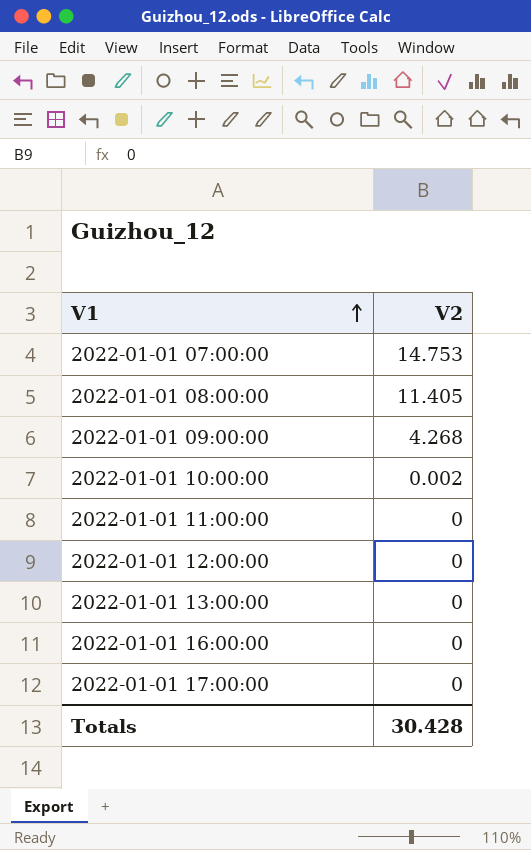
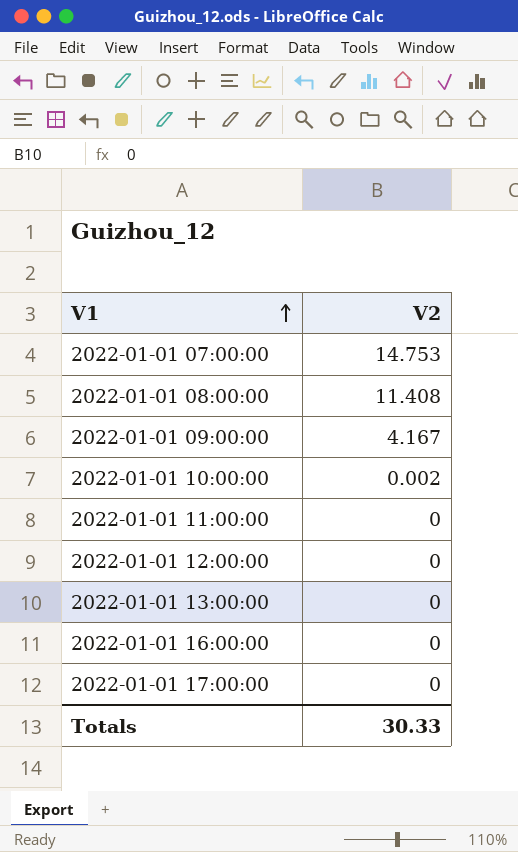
2022-01-01 08:00:00 | V2: 11.405 -> 11.408
2022-01-01 09:00:00 | V2: 4.268 -> 4.167
Totals | V2: 30.428 -> 30.33

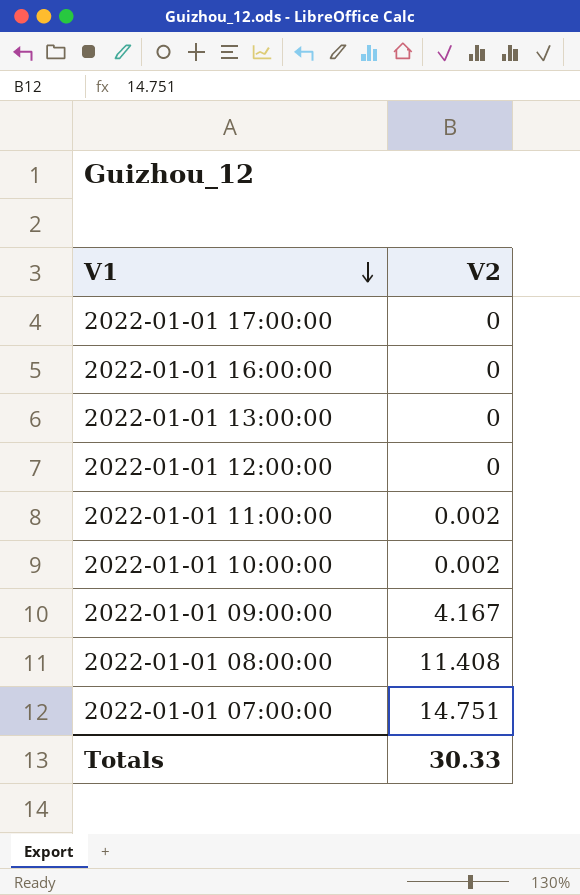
row order: V1 ascending -> V1 descending
2022-01-01 11:00:00 | V2: 0 -> 0.002
2022-01-01 07:00:00 | V2: 14.753 -> 14.751

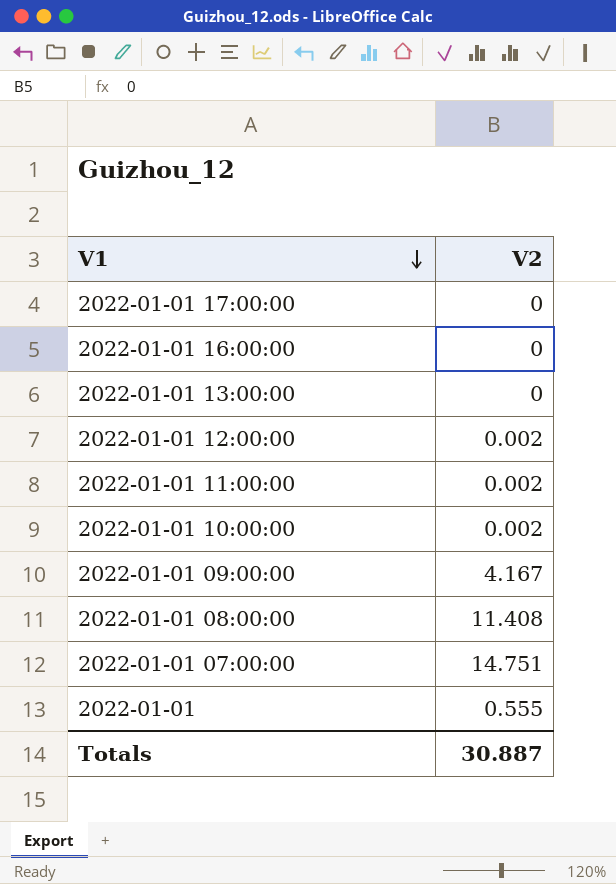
2022-01-01 12:00:00 | V2: 0 -> 0.002
row 2022-01-01: none -> 0.555
Totals | V2: 30.33 -> 30.887

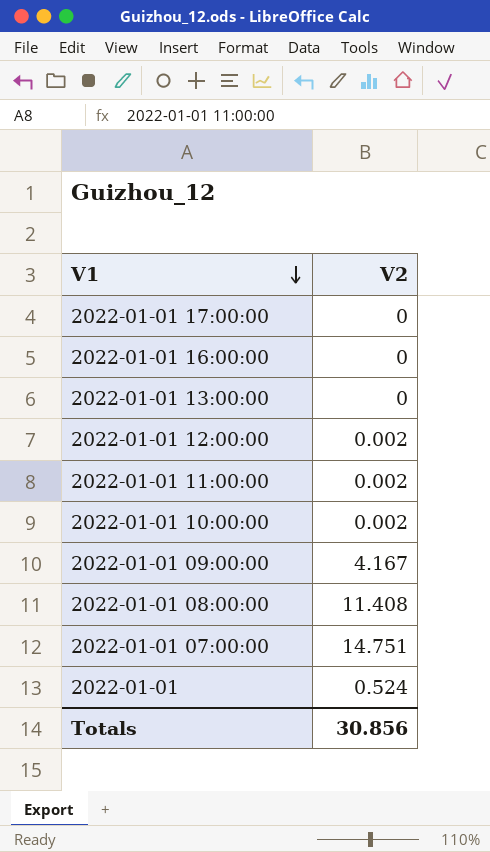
2022-01-01 | V2: 0.555 -> 0.524
Totals | V2: 30.887 -> 30.856

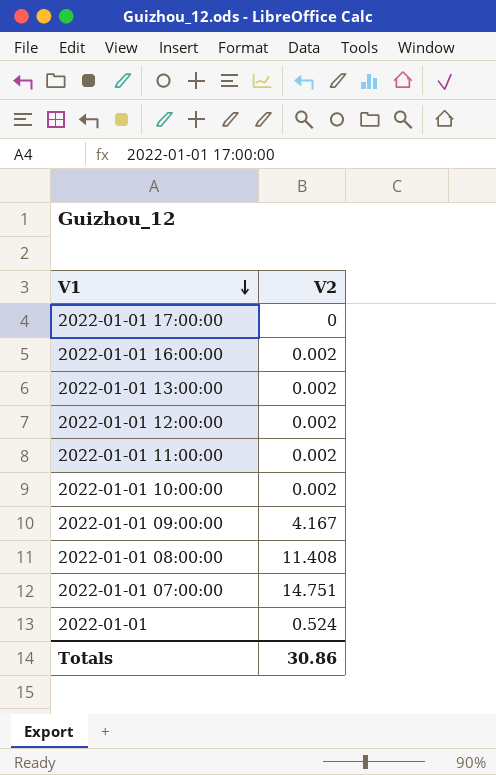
2022-01-01 16:00:00 | V2: 0 -> 0.002
2022-01-01 13:00:00 | V2: 0 -> 0.002
Totals | V2: 30.856 -> 30.86

